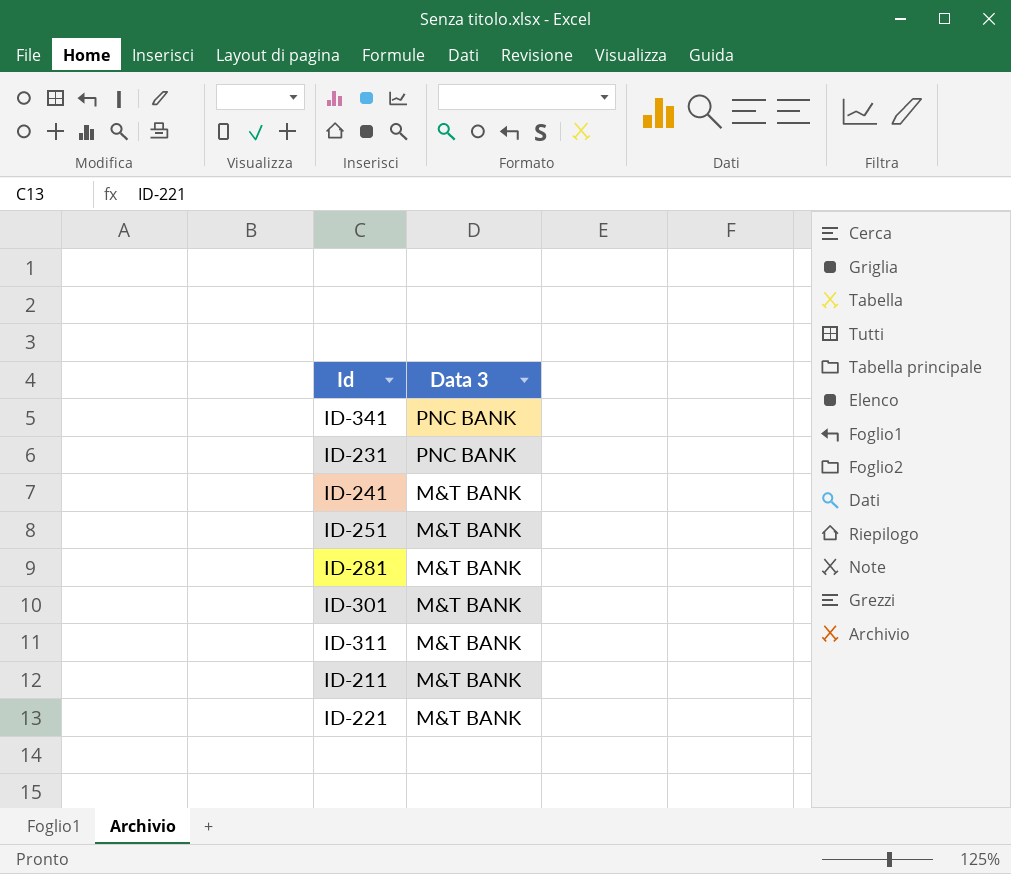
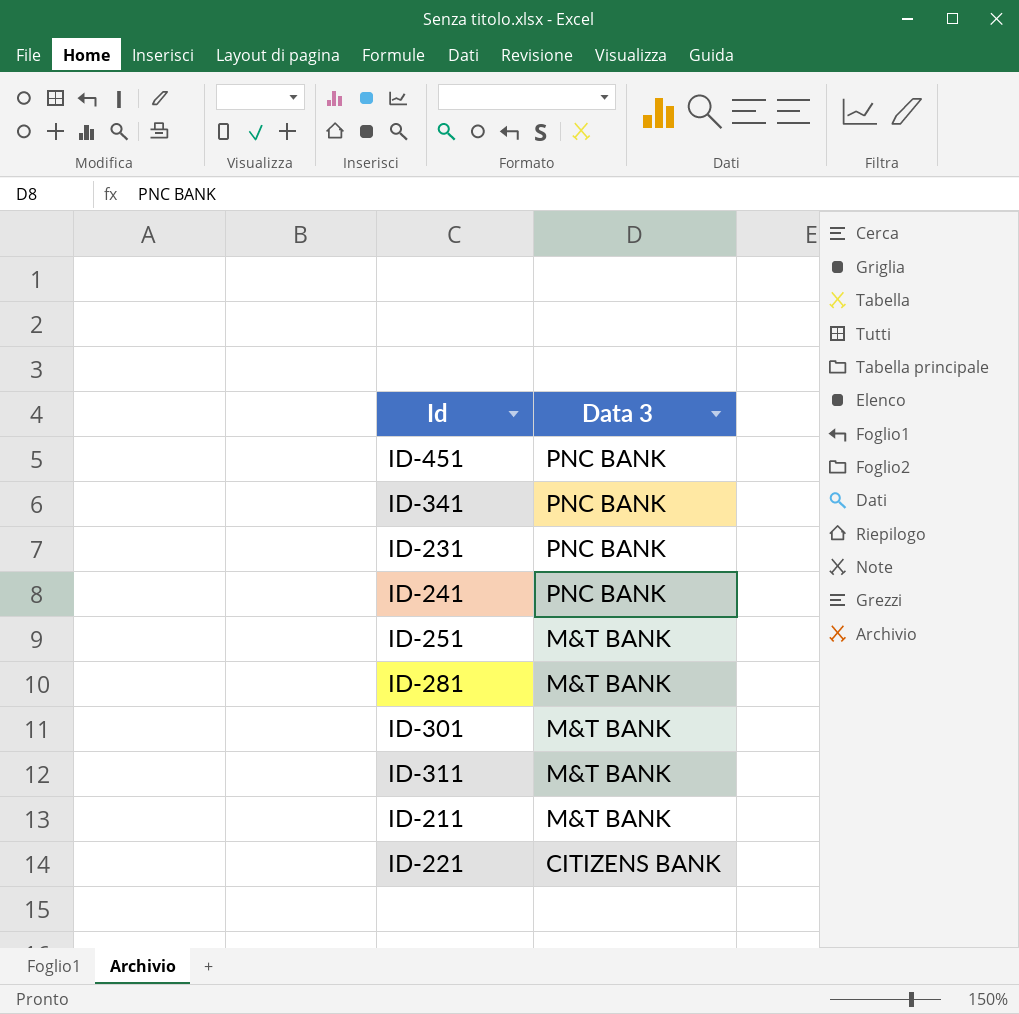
row ID-451: none -> PNC BANK
ID-241 | Data 3: M&T BANK -> PNC BANK
ID-221 | Data 3: M&T BANK -> CITIZENS BANK

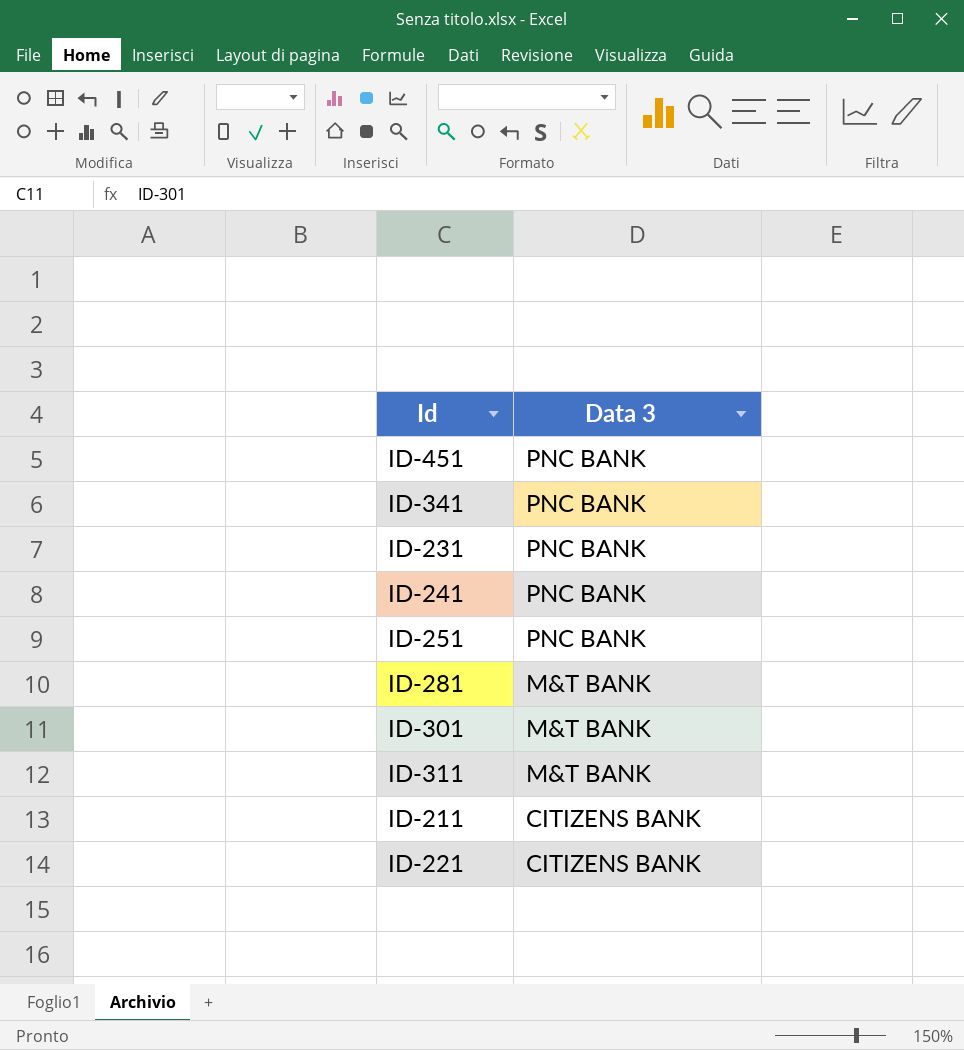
ID-251 | Data 3: M&T BANK -> PNC BANK
ID-211 | Data 3: M&T BANK -> CITIZENS BANK

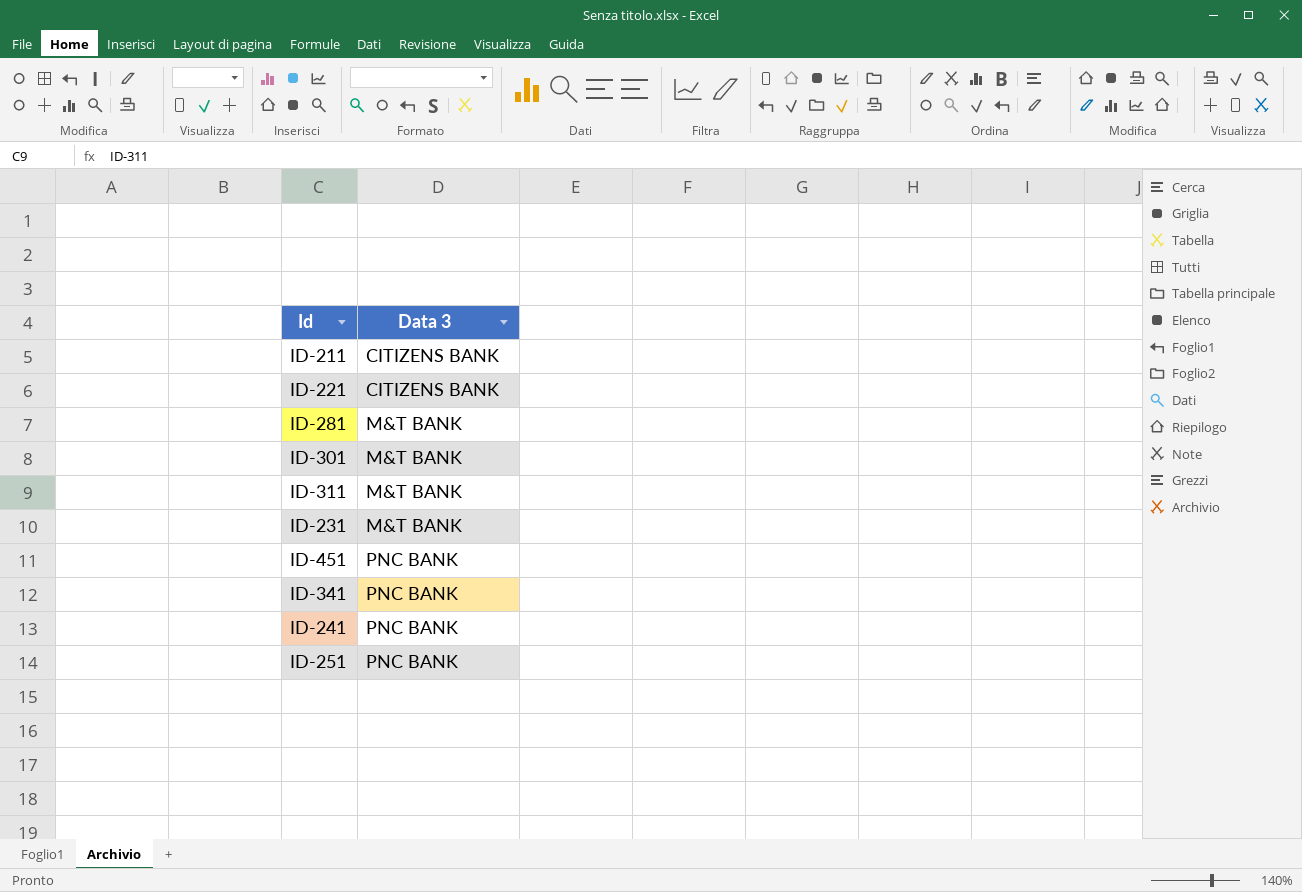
row order: Data 3 descending -> Data 3 ascending
ID-231 | Data 3: PNC BANK -> M&T BANK

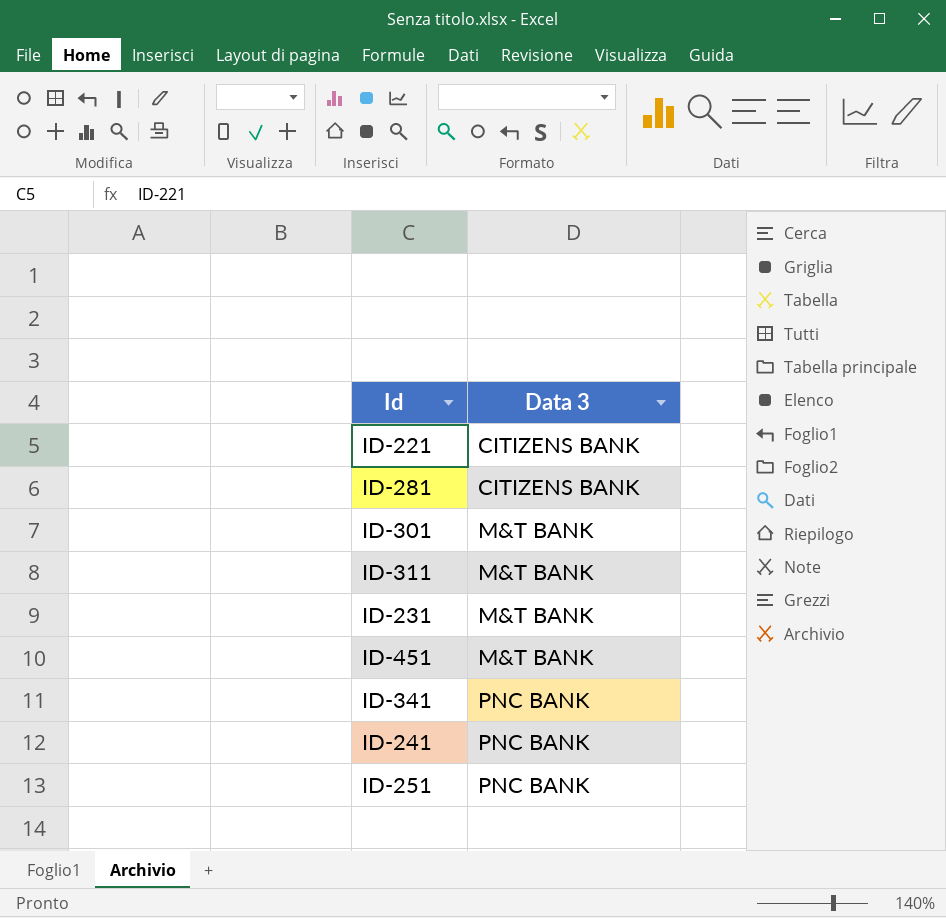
row ID-211: CITIZENS BANK -> none
ID-281 | Data 3: M&T BANK -> CITIZENS BANK
ID-451 | Data 3: PNC BANK -> M&T BANK

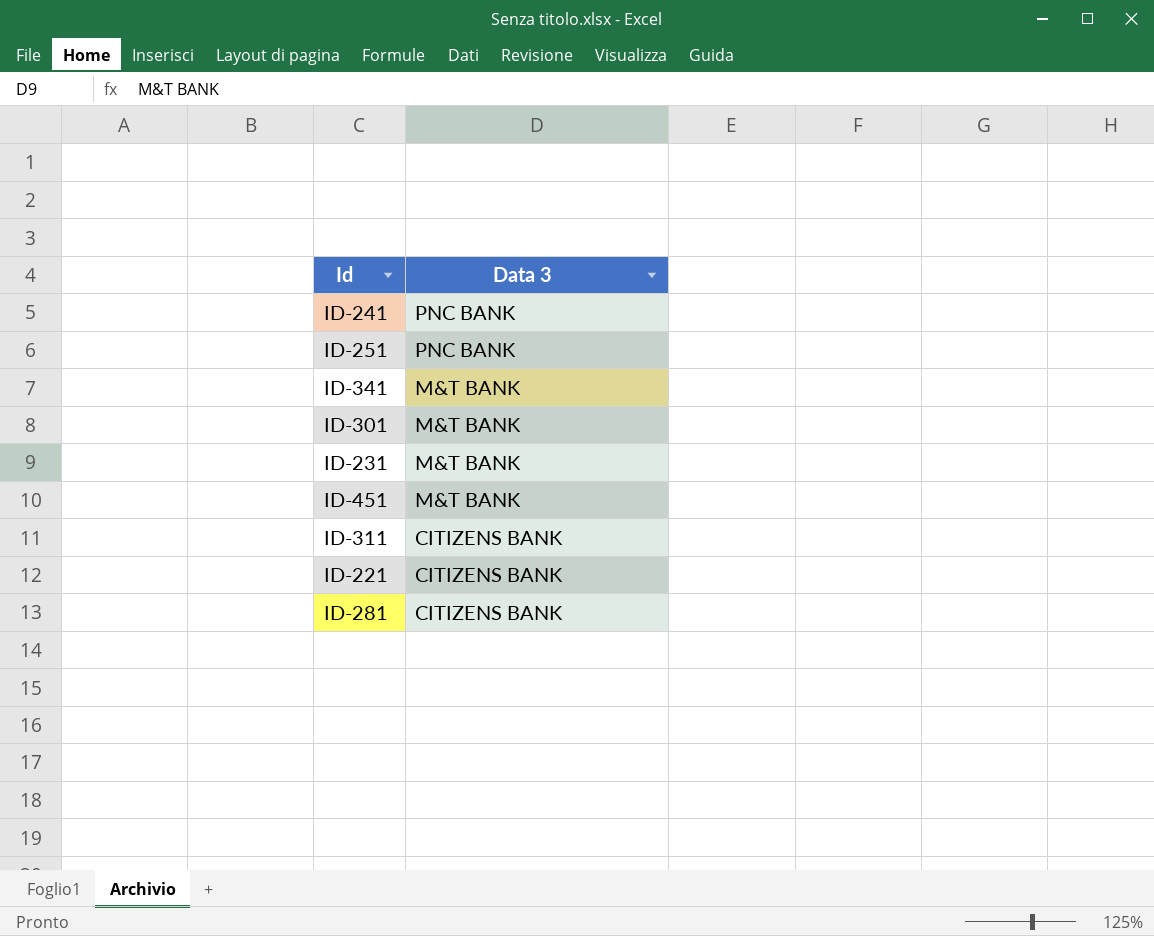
row order: Data 3 ascending -> Data 3 descending
ID-341 | Data 3: PNC BANK -> M&T BANK
ID-311 | Data 3: M&T BANK -> CITIZENS BANK

